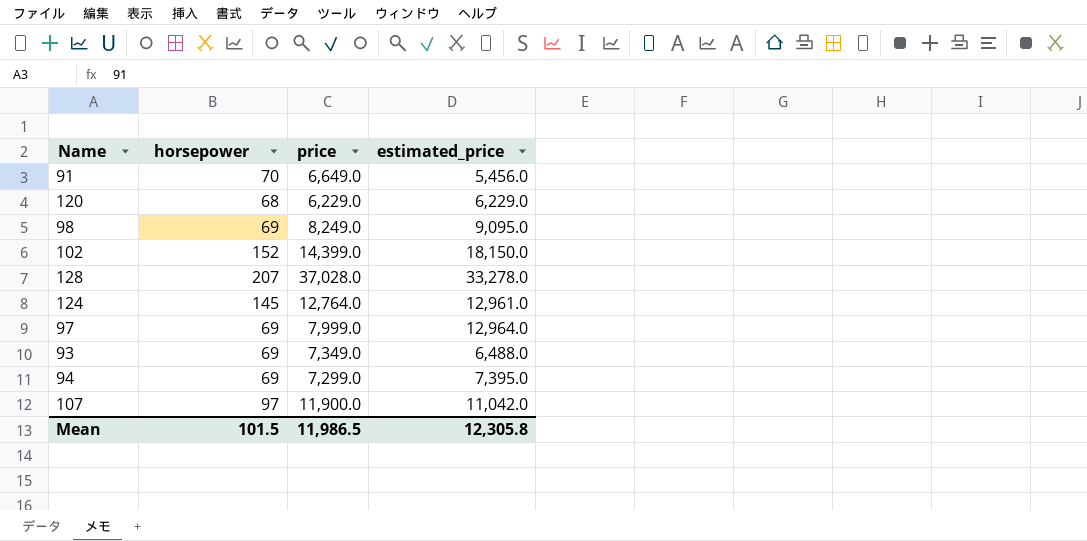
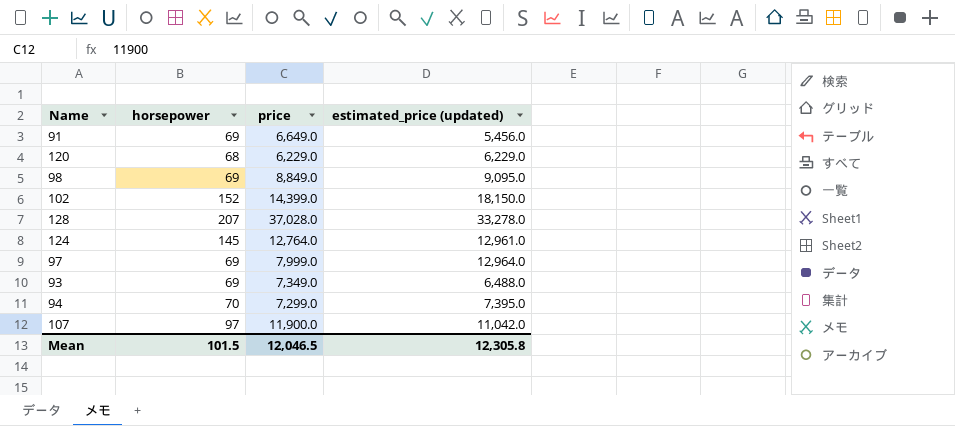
column name: estimated_price -> estimated_price (updated)
91 | horsepower: 70 -> 69
98 | price: 8,249.0 -> 8,849.0
94 | horsepower: 69 -> 70
Mean | price: 11,986.5 -> 12,046.5

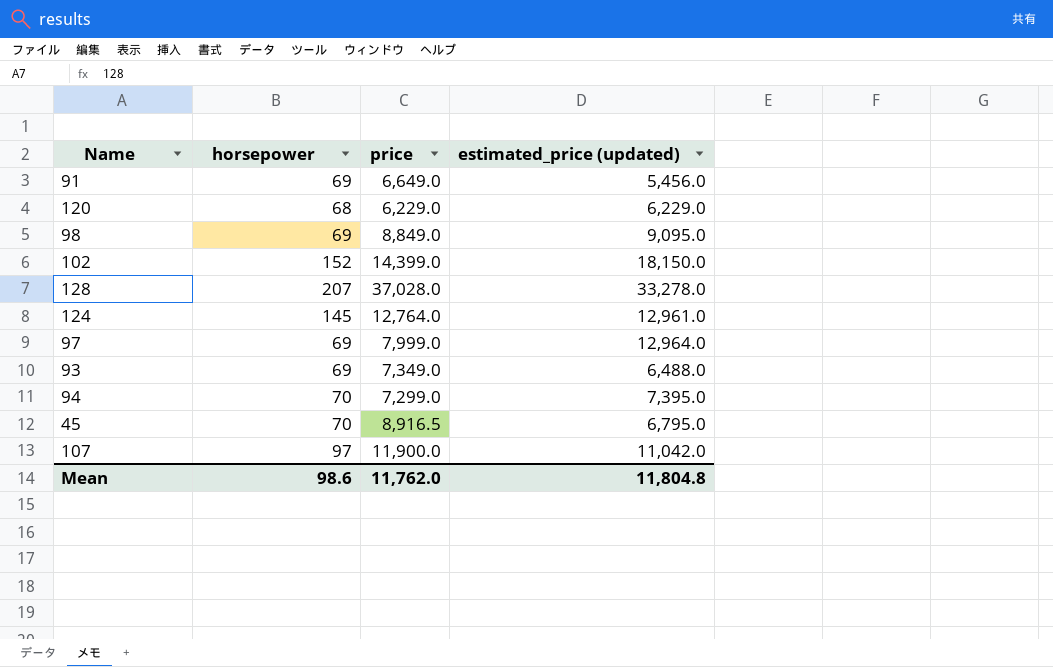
row 45: none -> 70 | 8,916.5 | 6,795.0
Mean | horsepower: 101.5 -> 98.6
Mean | price: 12,046.5 -> 11,762.0
Mean | estimated_price (updated): 12,305.8 -> 11,804.8

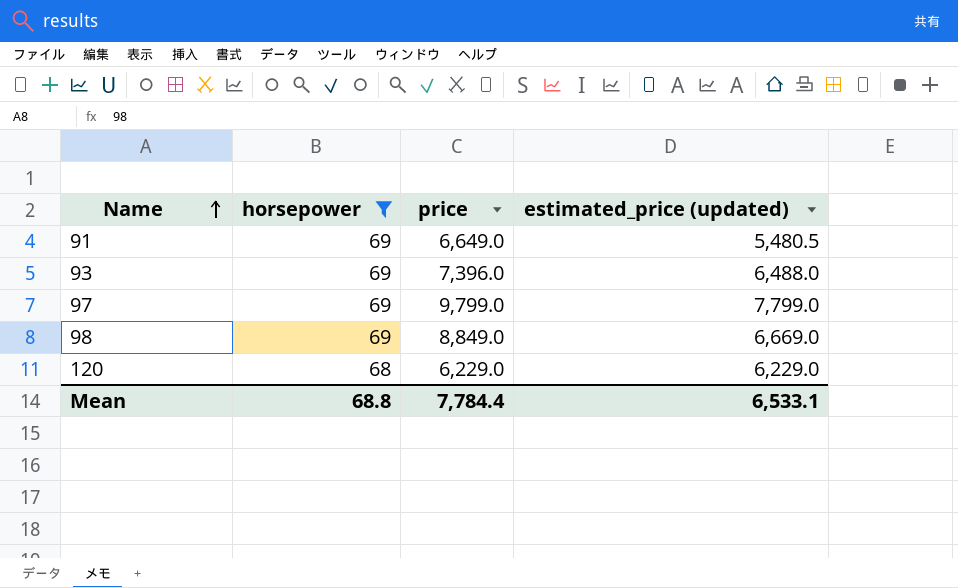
filter: none -> horsepower <= 69
row order: none -> Name ascending
91 | estimated_price (updated): 5,456.0 -> 5,480.5
93 | price: 7,349.0 -> 7,396.0
97 | price: 7,999.0 -> 9,799.0
97 | estimated_price (updated): 12,964.0 -> 7,799.0
98 | estimated_price (updated): 9,095.0 -> 6,669.0
Mean | horsepower: 98.6 -> 68.8
Mean | price: 11,762.0 -> 7,784.4
Mean | estimated_price (updated): 11,804.8 -> 6,533.1

